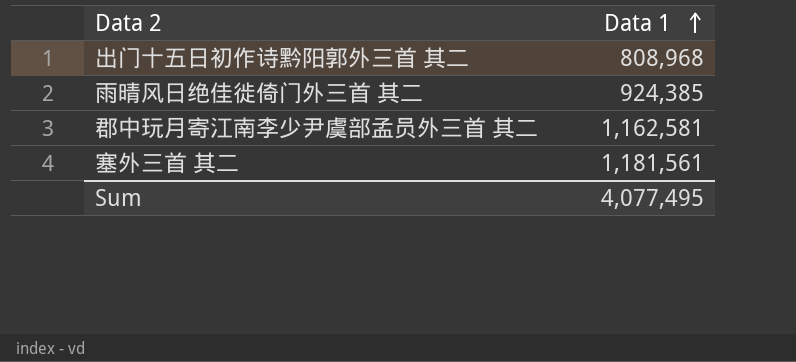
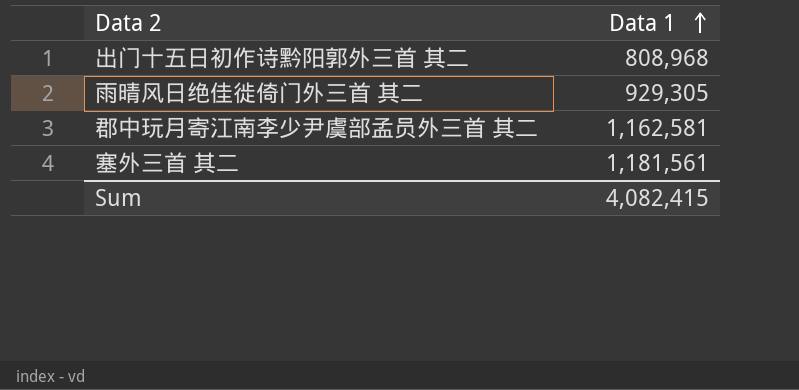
雨晴风日绝佳徙倚门外三首 其二 | Data 1: 924,385 -> 929,305
Sum | Data 1: 4,077,495 -> 4,082,415

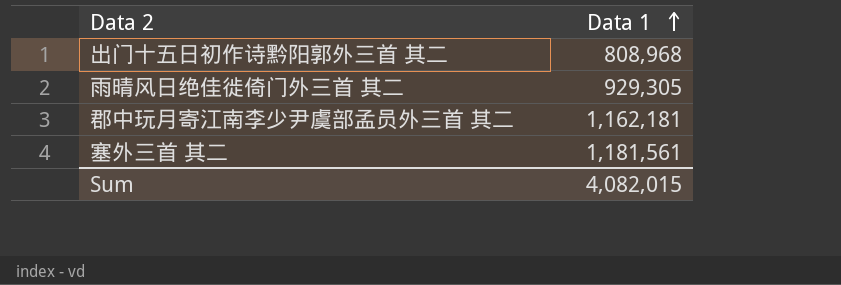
郡中玩月寄江南李少尹虞部孟员外三首 其二 | Data 1: 1,162,581 -> 1,162,181
Sum | Data 1: 4,082,415 -> 4,082,015

